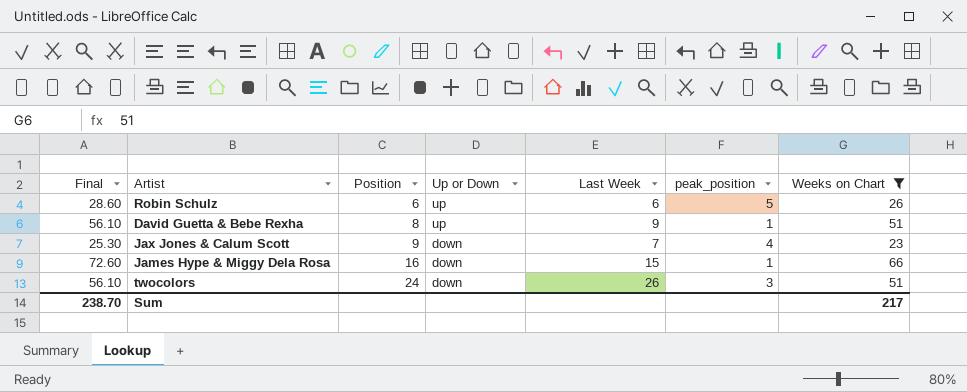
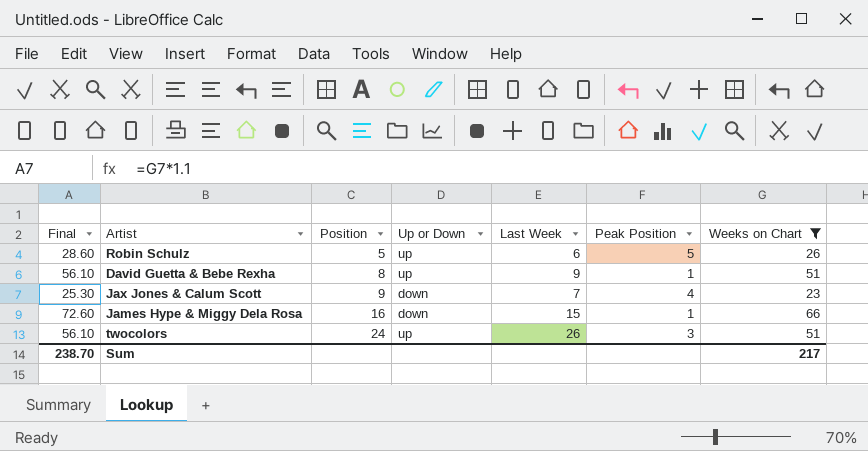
column name: peak_position -> Peak Position
Robin Schulz | Position: 6 -> 5
twocolors | Up or Down: down -> up

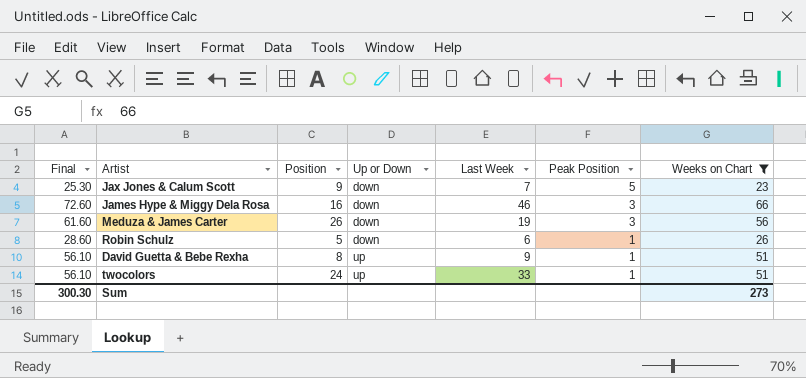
row order: Position ascending -> Up or Down ascending
Jax Jones & Calum Scott | Peak Position: 4 -> 5
James Hype & Miggy Dela Rosa | Last Week: 15 -> 46
James Hype & Miggy Dela Rosa | Peak Position: 1 -> 3
row Meduza & James Carter: none -> 61.60 | 26 | down | 19 | 3 | 56
Robin Schulz | Up or Down: up -> down
Robin Schulz | Peak Position: 5 -> 1
twocolors | Last Week: 26 -> 33
twocolors | Peak Position: 3 -> 1
Sum | Final: 238.70 -> 300.30
Sum | Weeks on Chart: 217 -> 273

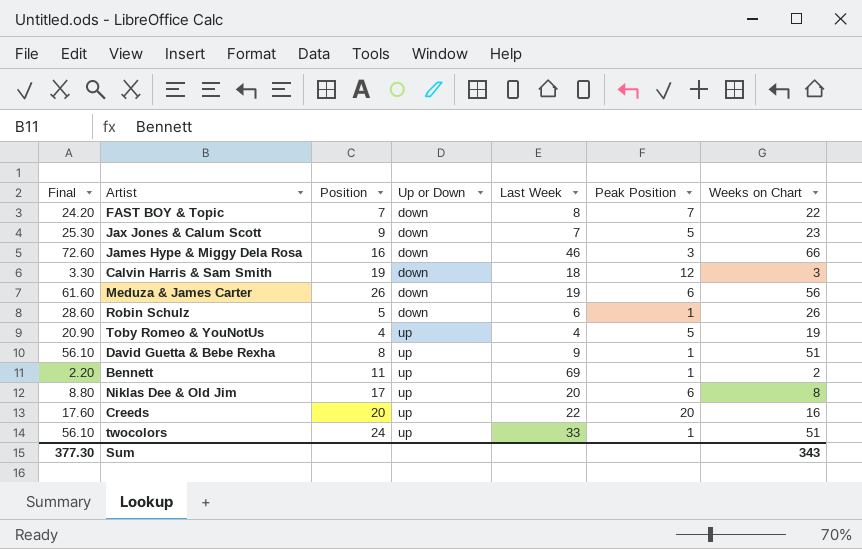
filter: Weeks on Chart >= 23 -> none
Meduza & James Carter | Peak Position: 3 -> 6
Sum | Final: 300.30 -> 377.30
Sum | Weeks on Chart: 273 -> 343

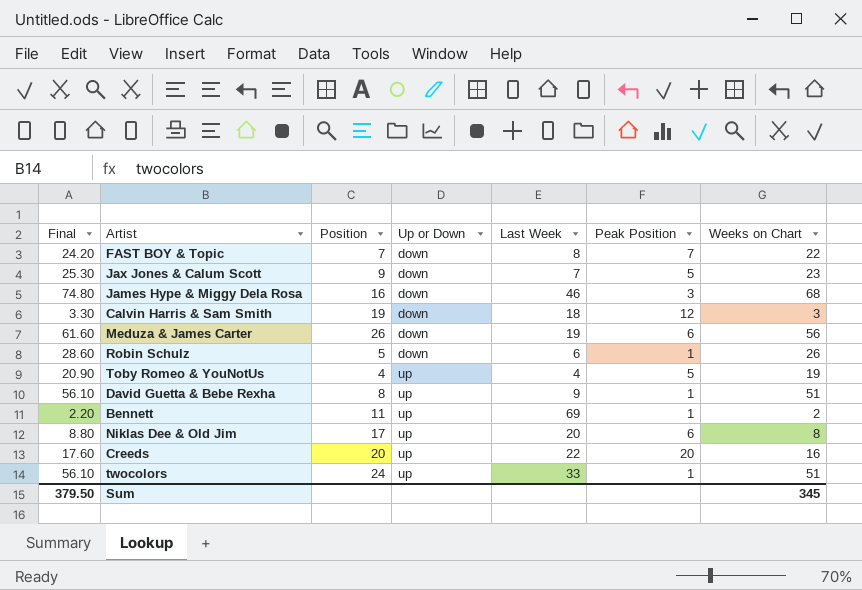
James Hype & Miggy Dela Rosa | Final: 72.60 -> 74.80
James Hype & Miggy Dela Rosa | Weeks on Chart: 66 -> 68
Sum | Final: 377.30 -> 379.50
Sum | Weeks on Chart: 343 -> 345

